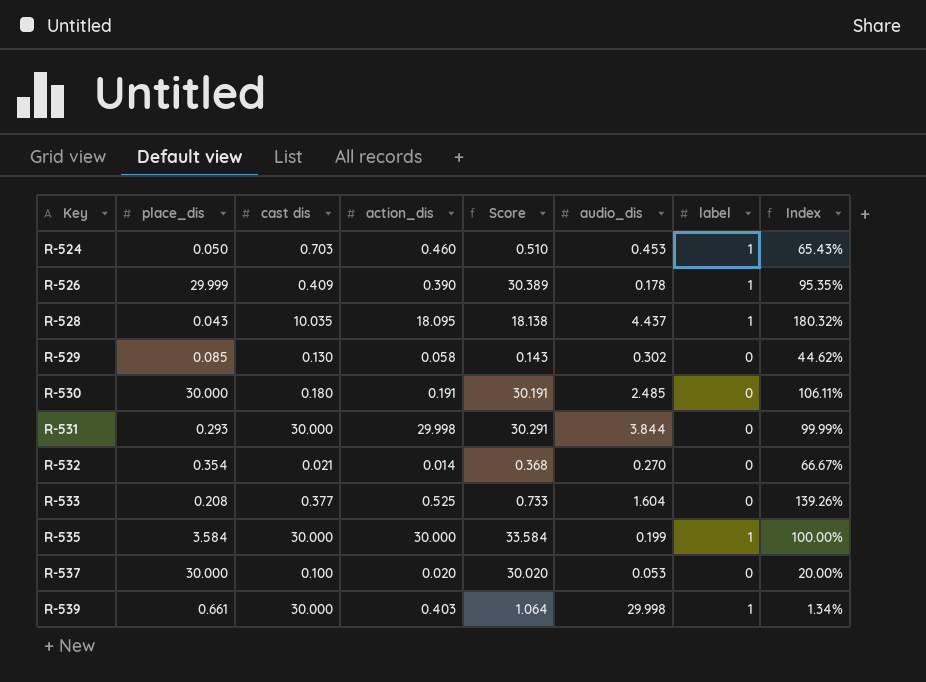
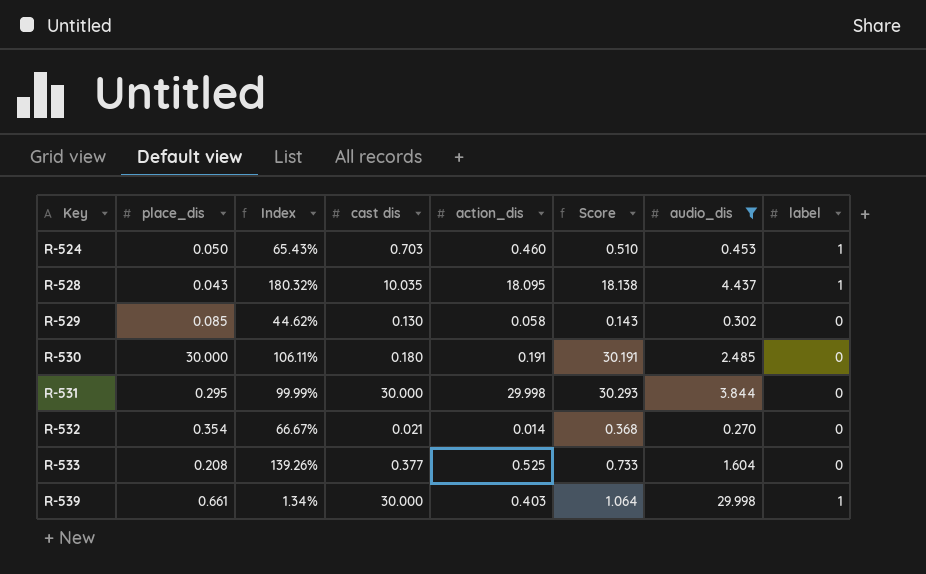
filter: none -> audio_dis >= 0.270
column Index | position: 8 -> 3
R-531 | place_dis: 0.293 -> 0.295
R-531 | Score: 30.291 -> 30.293

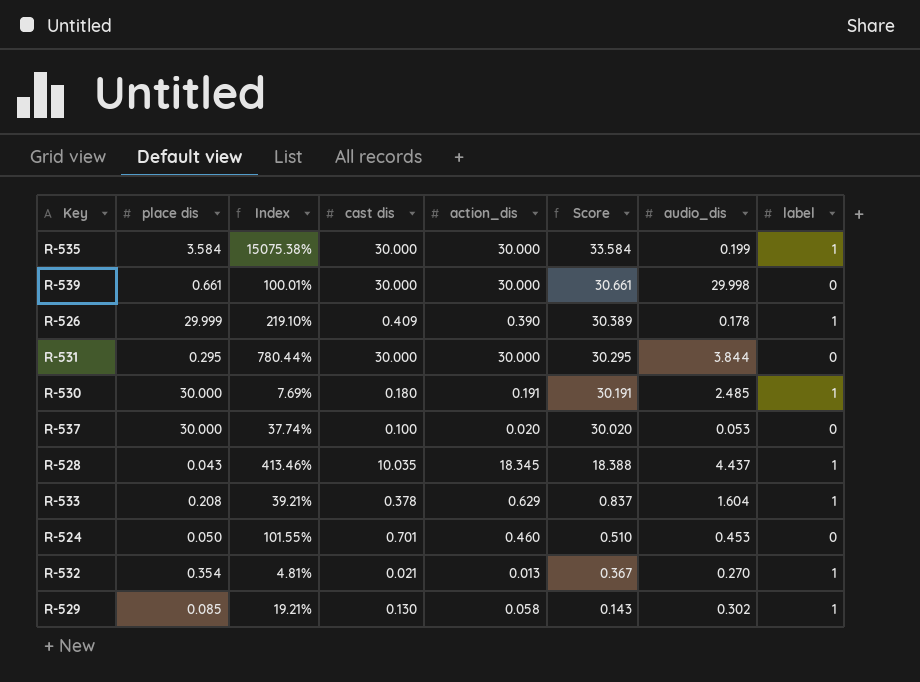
filter: audio_dis >= 0.270 -> none
row order: Key ascending -> Score descending
column name: place_dis -> place dis
column Index | formula: [action_dis] / [cast dis] -> [action_dis] / [audio_dis]
R-539 | action_dis: 0.403 -> 30.000
R-539 | Score: 1.064 -> 30.661
R-539 | label: 1 -> 0
R-531 | action_dis: 29.998 -> 30.000
R-531 | Score: 30.293 -> 30.295
R-530 | label: 0 -> 1
R-528 | action_dis: 18.095 -> 18.345
R-528 | Score: 18.138 -> 18.388
R-533 | cast dis: 0.377 -> 0.378
R-533 | action_dis: 0.525 -> 0.629
R-533 | Score: 0.733 -> 0.837
R-533 | label: 0 -> 1
R-524 | cast dis: 0.703 -> 0.701
R-524 | label: 1 -> 0
R-532 | action_dis: 0.014 -> 0.013
R-532 | Score: 0.368 -> 0.367
R-532 | label: 0 -> 1
R-529 | label: 0 -> 1

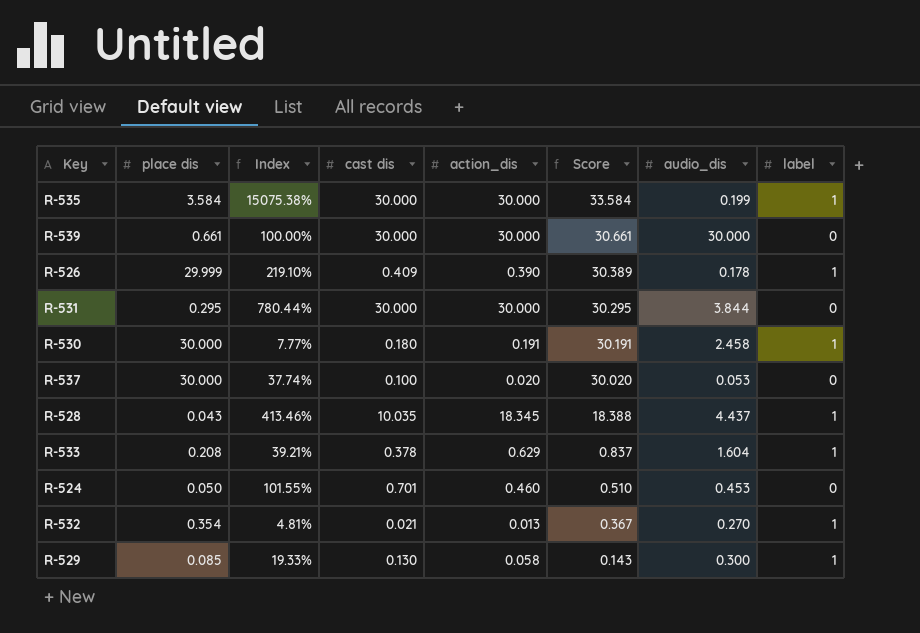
R-539 | Index: 100.01% -> 100.00%
R-539 | audio_dis: 29.998 -> 30.000
R-530 | Index: 7.69% -> 7.77%
R-530 | audio_dis: 2.485 -> 2.458
R-529 | Index: 19.21% -> 19.33%
R-529 | audio_dis: 0.302 -> 0.300

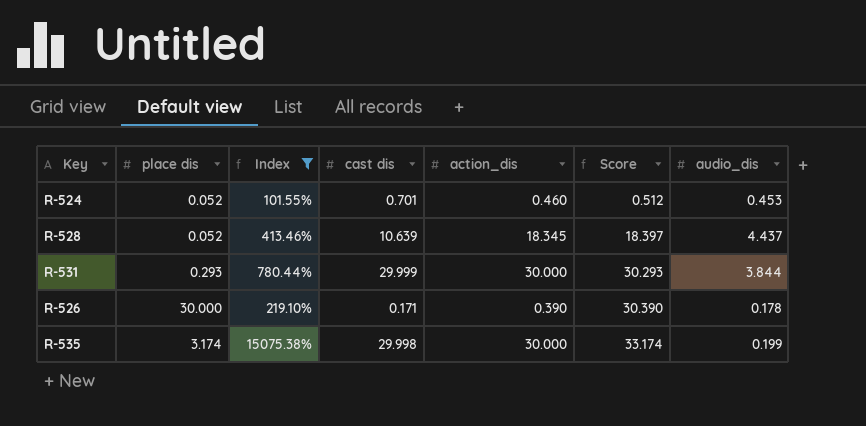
filter: none -> Index >= 101.55%
row order: Score descending -> Score ascending
column label | position: 8 -> none
R-524 | place dis: 0.050 -> 0.052
R-524 | Score: 0.510 -> 0.512
R-528 | place dis: 0.043 -> 0.052
R-528 | cast dis: 10.035 -> 10.639
R-528 | Score: 18.388 -> 18.397
R-531 | place dis: 0.295 -> 0.293
R-531 | cast dis: 30.000 -> 29.999
R-531 | Score: 30.295 -> 30.293
R-526 | place dis: 29.999 -> 30.000
R-526 | cast dis: 0.409 -> 0.171
R-526 | Score: 30.389 -> 30.390
R-535 | place dis: 3.584 -> 3.174
R-535 | cast dis: 30.000 -> 29.998
R-535 | Score: 33.584 -> 33.174

